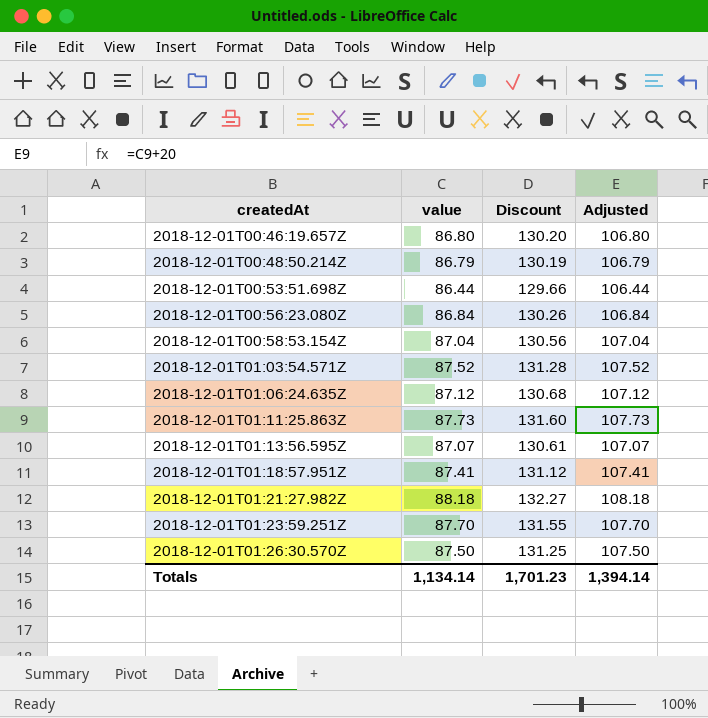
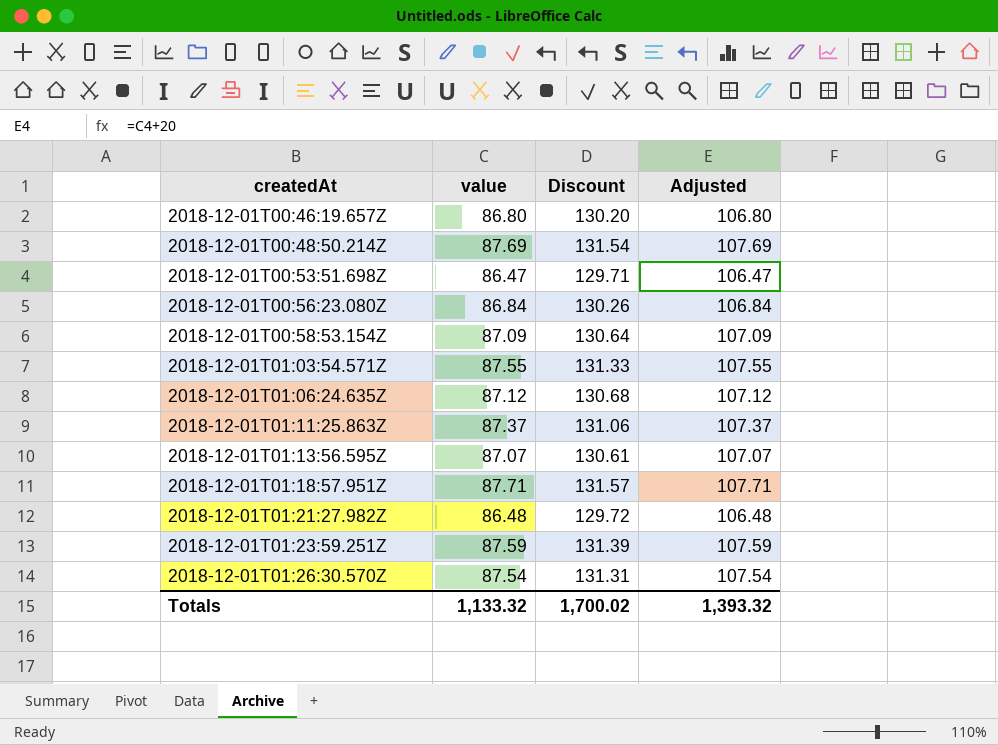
2018-12-01T00:48:50.214Z | value: 86.79 -> 87.69
2018-12-01T00:48:50.214Z | Discount: 130.19 -> 131.54
2018-12-01T00:48:50.214Z | Adjusted: 106.79 -> 107.69
2018-12-01T00:53:51.698Z | value: 86.44 -> 86.47
2018-12-01T00:53:51.698Z | Discount: 129.66 -> 129.71
2018-12-01T00:53:51.698Z | Adjusted: 106.44 -> 106.47
2018-12-01T00:58:53.154Z | value: 87.04 -> 87.09
2018-12-01T00:58:53.154Z | Discount: 130.56 -> 130.64
2018-12-01T00:58:53.154Z | Adjusted: 107.04 -> 107.09
2018-12-01T01:03:54.571Z | value: 87.52 -> 87.55
2018-12-01T01:03:54.571Z | Discount: 131.28 -> 131.33
2018-12-01T01:03:54.571Z | Adjusted: 107.52 -> 107.55
2018-12-01T01:11:25.863Z | value: 87.73 -> 87.37
2018-12-01T01:11:25.863Z | Discount: 131.60 -> 131.06
2018-12-01T01:11:25.863Z | Adjusted: 107.73 -> 107.37
2018-12-01T01:18:57.951Z | value: 87.41 -> 87.71
2018-12-01T01:18:57.951Z | Discount: 131.12 -> 131.57
2018-12-01T01:18:57.951Z | Adjusted: 107.41 -> 107.71
2018-12-01T01:21:27.982Z | value: 88.18 -> 86.48
2018-12-01T01:21:27.982Z | Discount: 132.27 -> 129.72
2018-12-01T01:21:27.982Z | Adjusted: 108.18 -> 106.48
2018-12-01T01:23:59.251Z | value: 87.70 -> 87.59
2018-12-01T01:23:59.251Z | Discount: 131.55 -> 131.39
2018-12-01T01:23:59.251Z | Adjusted: 107.70 -> 107.59
2018-12-01T01:26:30.570Z | value: 87.50 -> 87.54
2018-12-01T01:26:30.570Z | Discount: 131.25 -> 131.31
2018-12-01T01:26:30.570Z | Adjusted: 107.50 -> 107.54
Totals | value: 1,134.14 -> 1,133.32
Totals | Discount: 1,701.23 -> 1,700.02
Totals | Adjusted: 1,394.14 -> 1,393.32

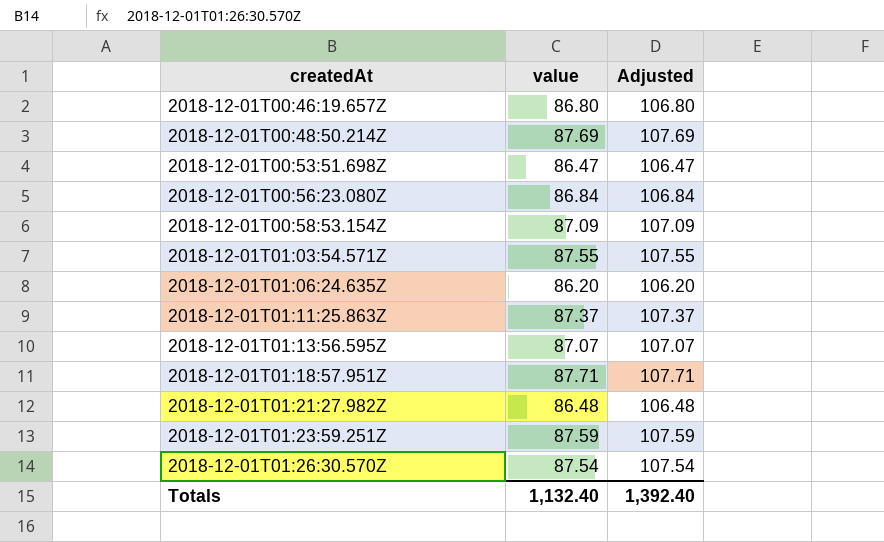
column Discount | formula: [value] * 1.5 -> none
2018-12-01T01:06:24.635Z | value: 87.12 -> 86.20
2018-12-01T01:06:24.635Z | Adjusted: 107.12 -> 106.20
Totals | value: 1,133.32 -> 1,132.40
Totals | Adjusted: 1,393.32 -> 1,392.40

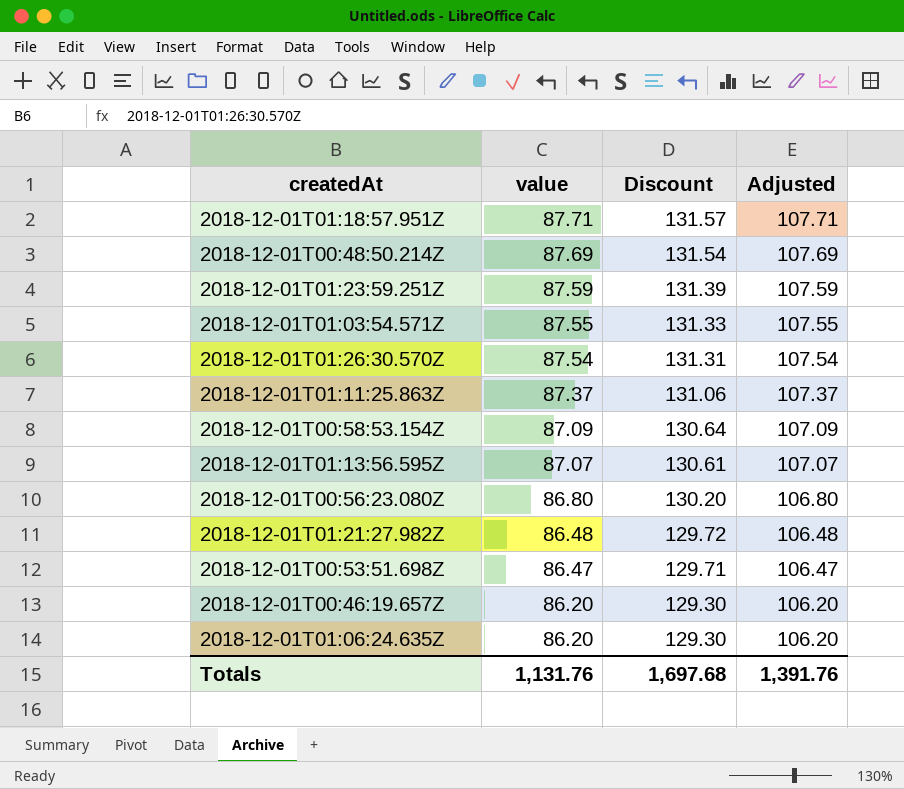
row order: createdAt ascending -> value descending
column Discount | formula: none -> [value] * 1.5
2018-12-01T00:56:23.080Z | value: 86.84 -> 86.80
2018-12-01T00:56:23.080Z | Adjusted: 106.84 -> 106.80
2018-12-01T00:46:19.657Z | value: 86.80 -> 86.20
2018-12-01T00:46:19.657Z | Adjusted: 106.80 -> 106.20
Totals | value: 1,132.40 -> 1,131.76
Totals | Adjusted: 1,392.40 -> 1,391.76

